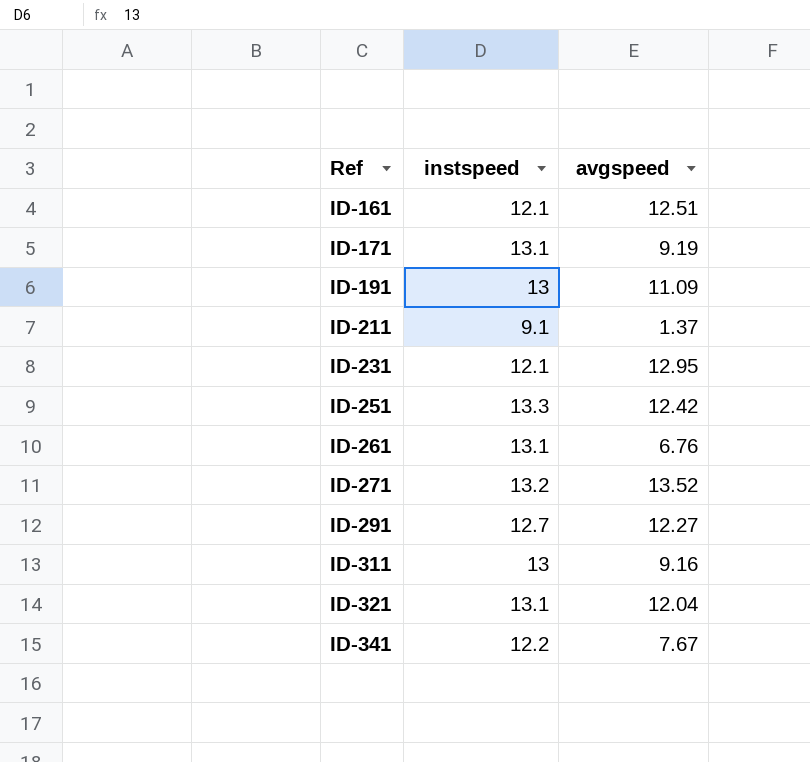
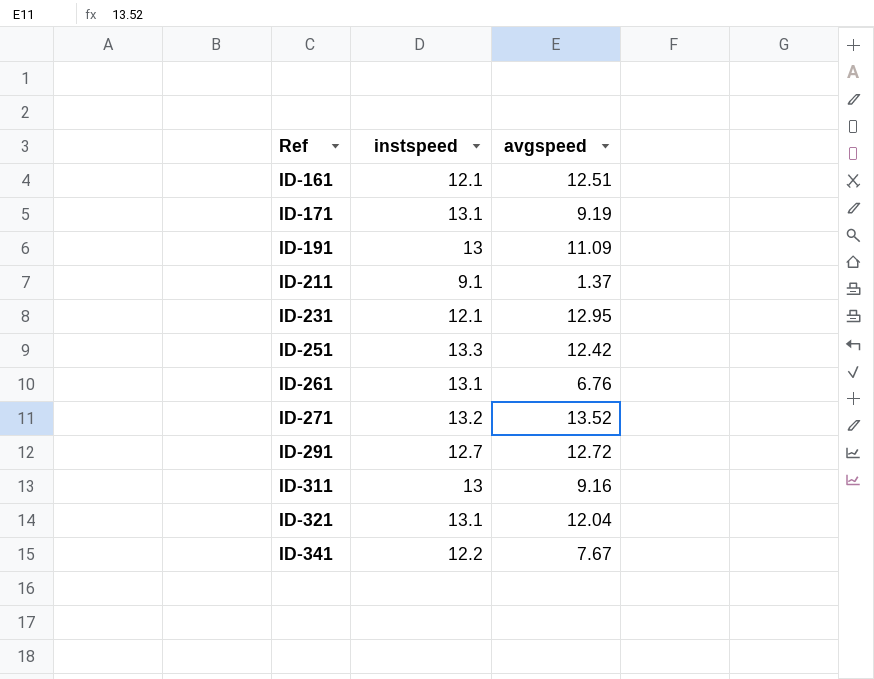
ID-291 | avgspeed: 12.27 -> 12.72

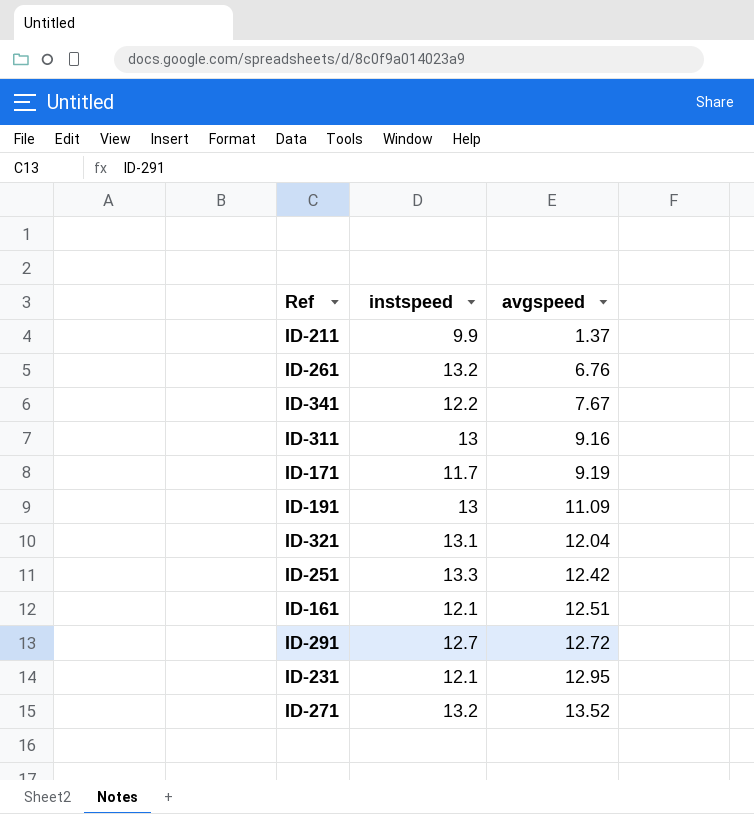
row order: Ref ascending -> avgspeed ascending
ID-211 | instspeed: 9.1 -> 9.9
ID-261 | instspeed: 13.1 -> 13.2
ID-171 | instspeed: 13.1 -> 11.7

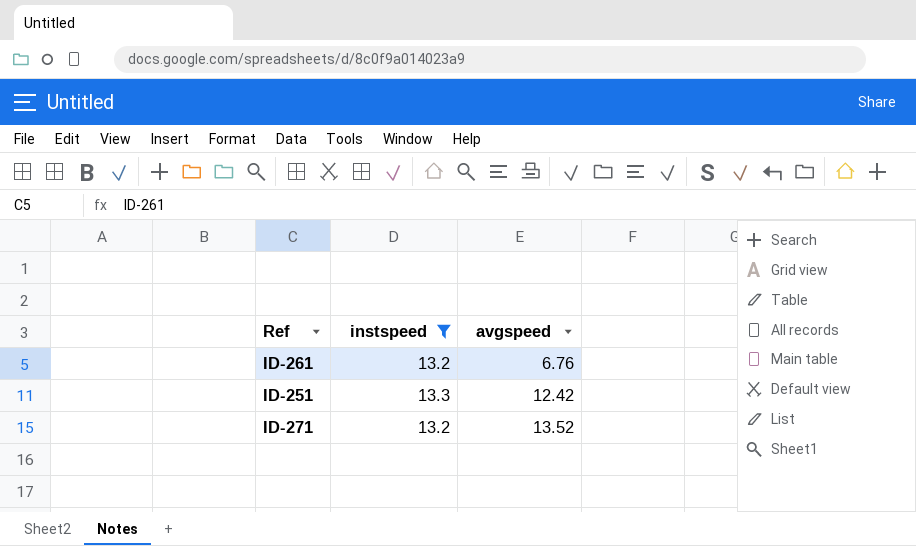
filter: none -> instspeed >= 13.2

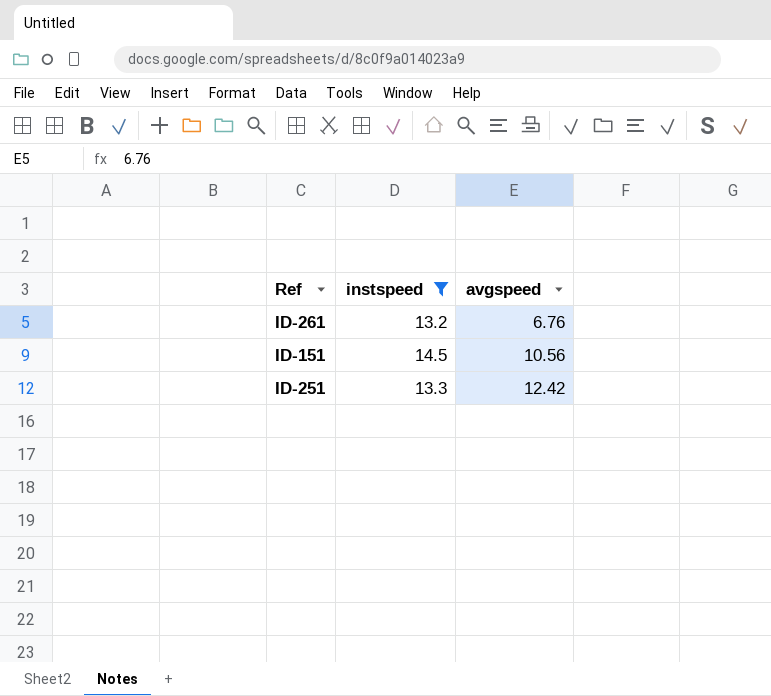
row ID-271: 13.2 | 13.52 -> none
row ID-151: none -> 14.5 | 10.56

